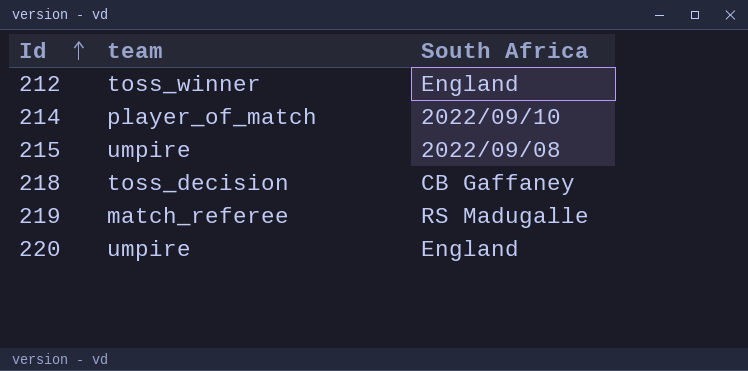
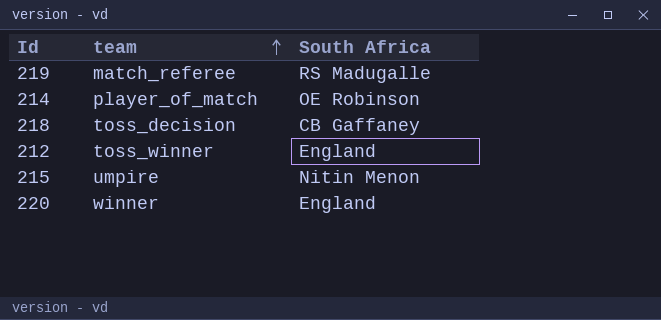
row order: Id ascending -> team ascending
214 | South Africa: 2022/09/10 -> OE Robinson
215 | South Africa: 2022/09/08 -> Nitin Menon
220 | team: umpire -> winner

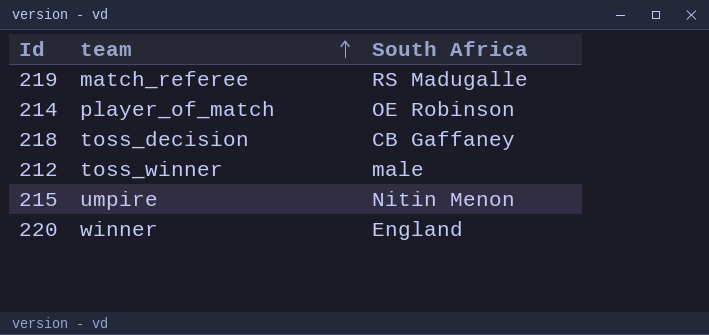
212 | South Africa: England -> male

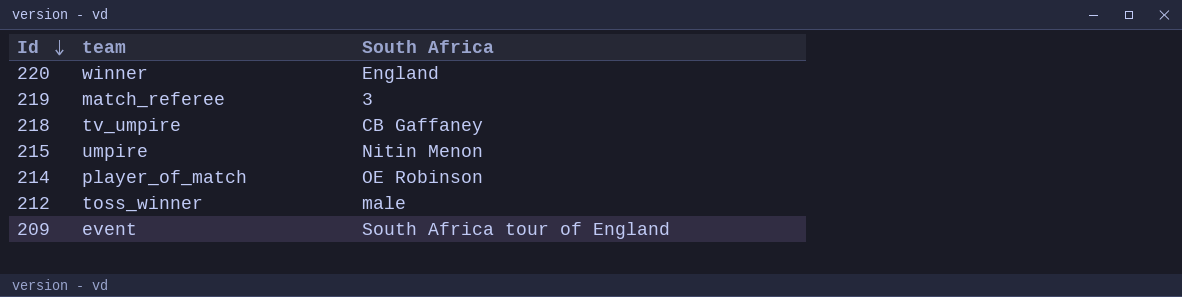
row order: team ascending -> Id descending
219 | South Africa: RS Madugalle -> 3
218 | team: toss_decision -> tv_umpire
row 209: none -> event | South Africa tour of England

